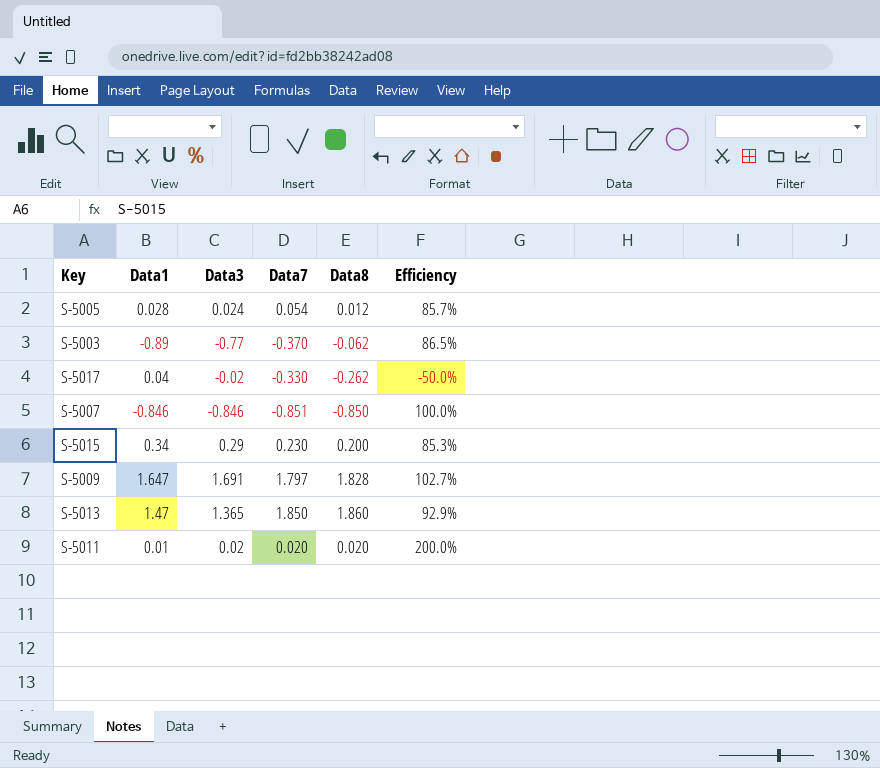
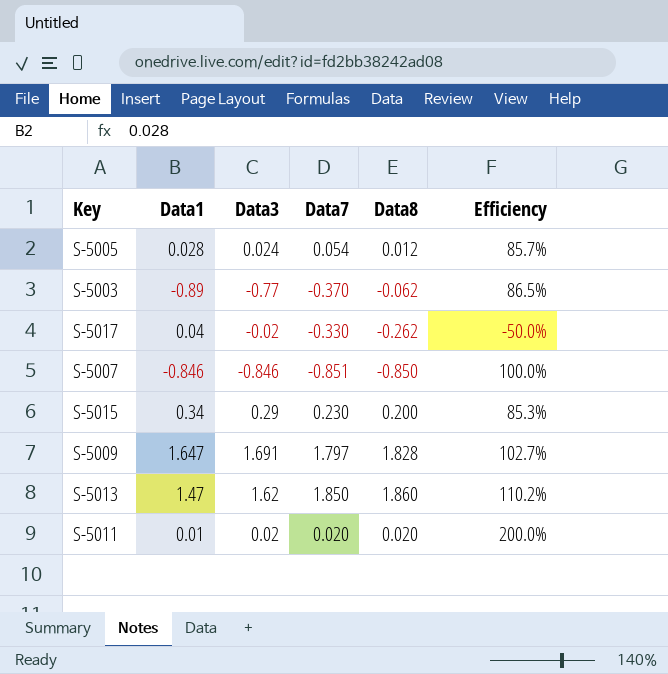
S-5013 | Data3: 1.365 -> 1.62
S-5013 | Efficiency: 92.9% -> 110.2%

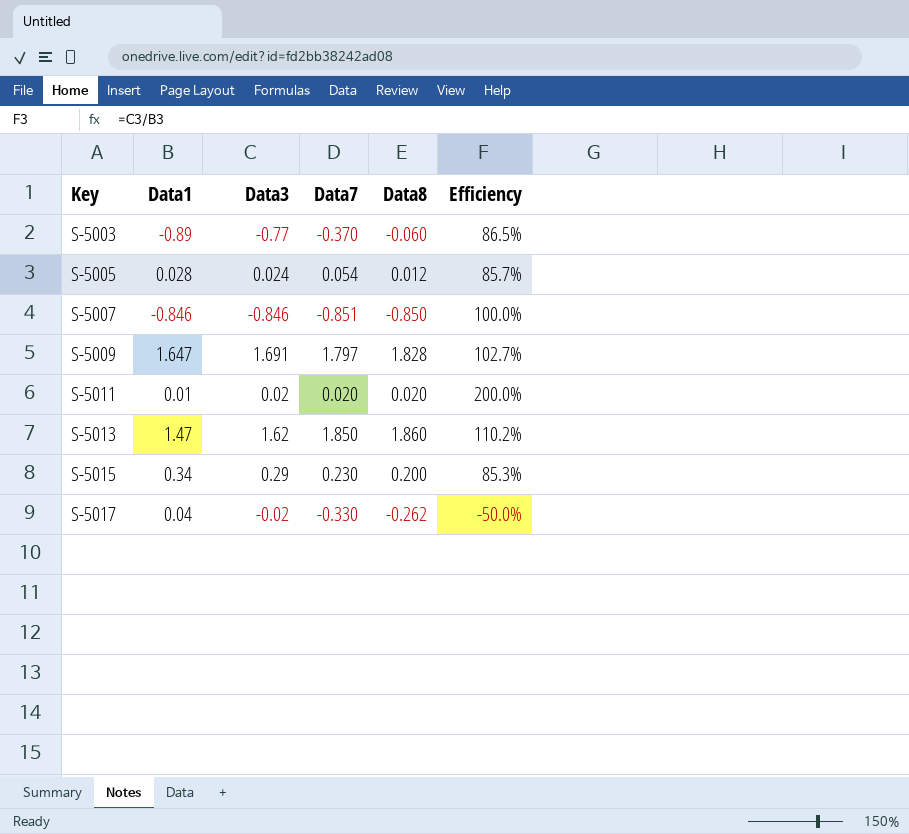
row order: none -> Key ascending
S-5003 | Data8: -0.062 -> -0.060

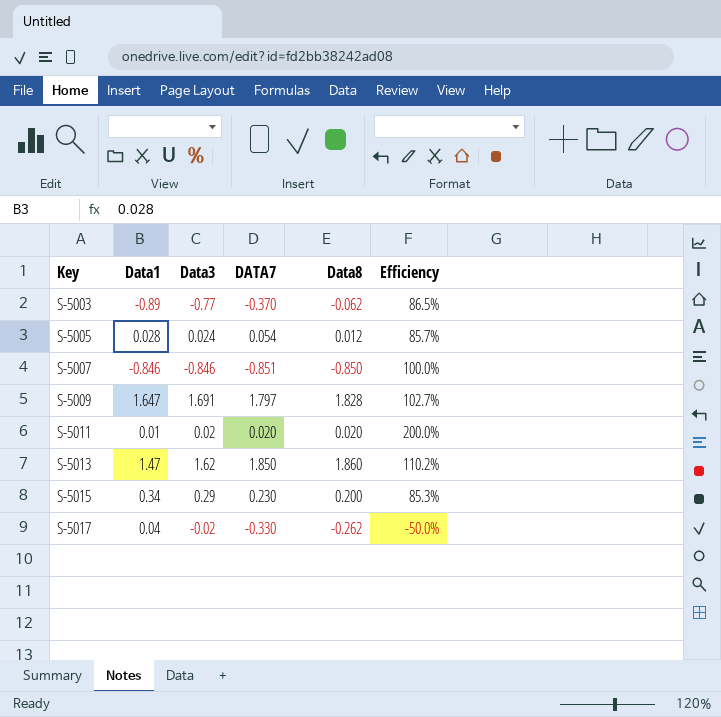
column name: Data7 -> DATA7
S-5003 | Data8: -0.060 -> -0.062

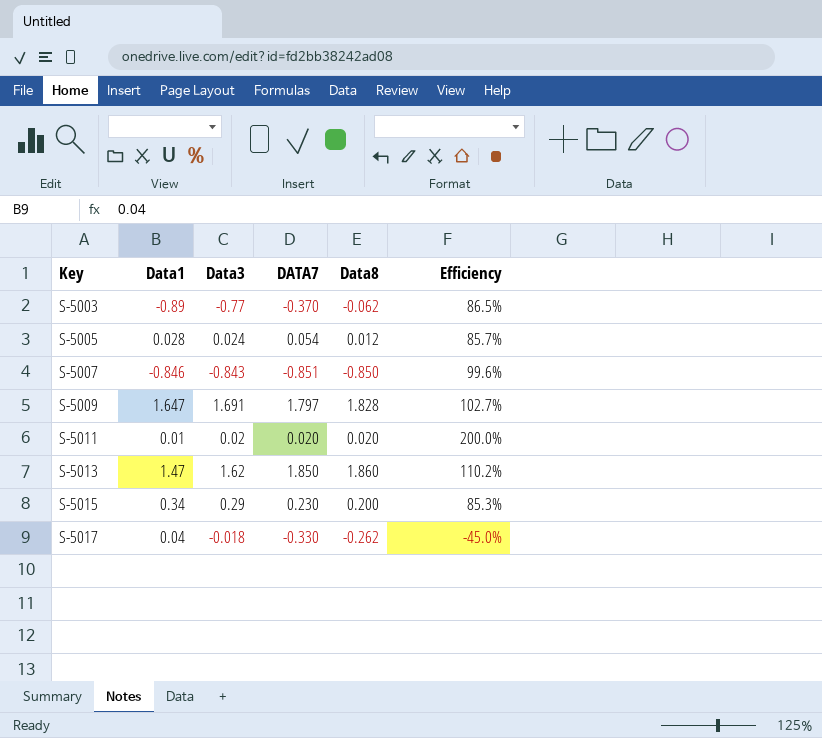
S-5007 | Data3: -0.846 -> -0.843
S-5007 | Efficiency: 100.0% -> 99.6%
S-5017 | Data3: -0.02 -> -0.018
S-5017 | Efficiency: -50.0% -> -45.0%

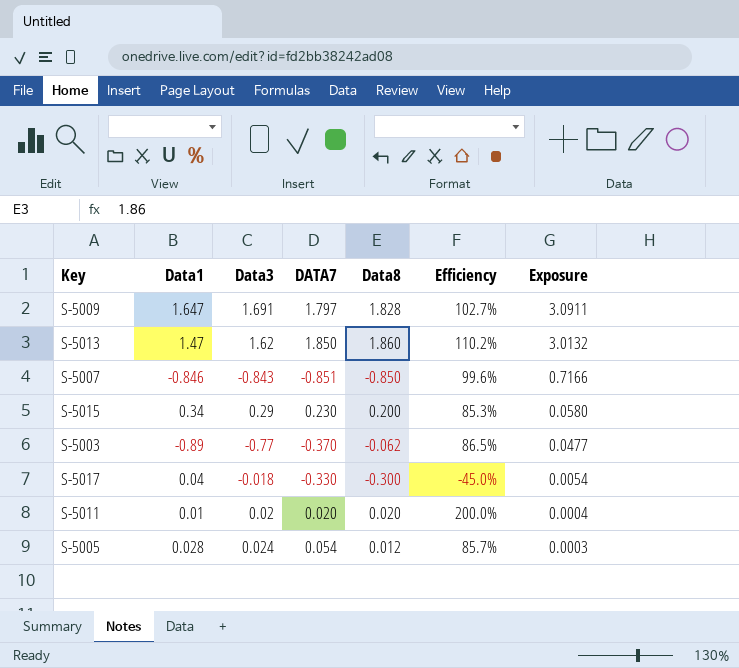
row order: Key ascending -> Exposure descending
column Exposure | formula: none -> [Data3] * [Data8]
S-5017 | Data8: -0.262 -> -0.300

